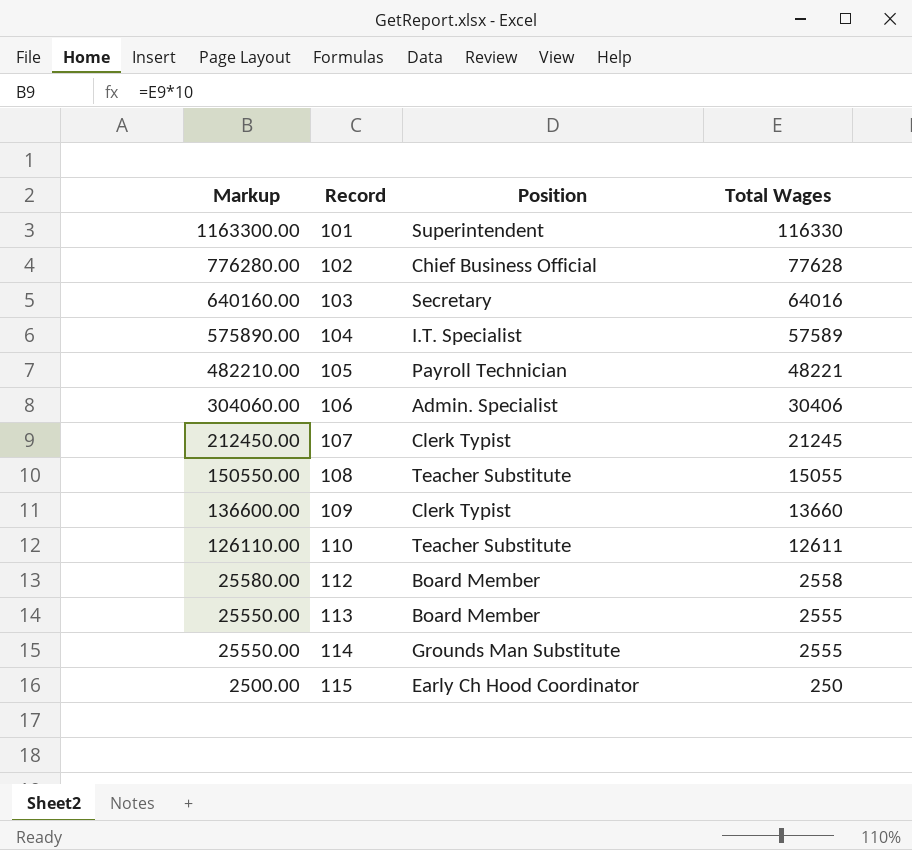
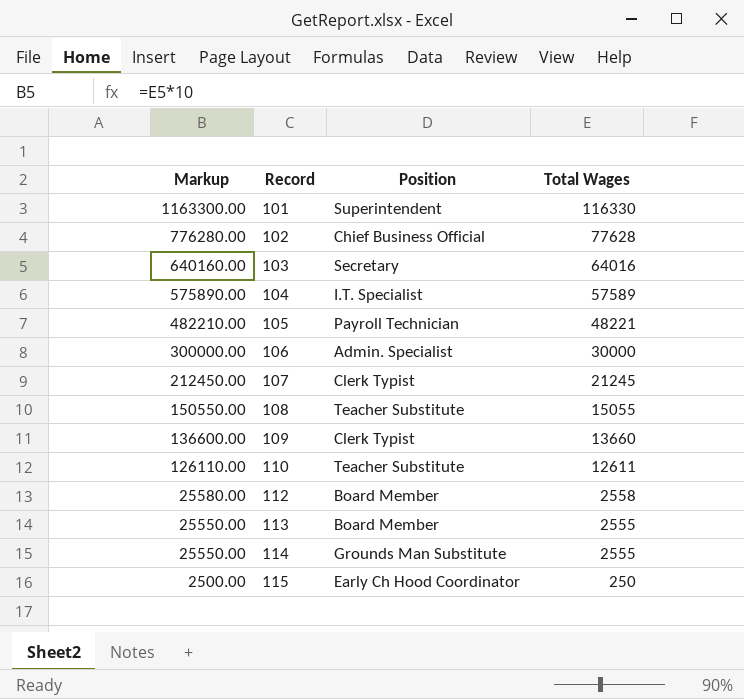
106 | Markup: 304060.00 -> 300000.00
106 | Total Wages: 30406 -> 30000

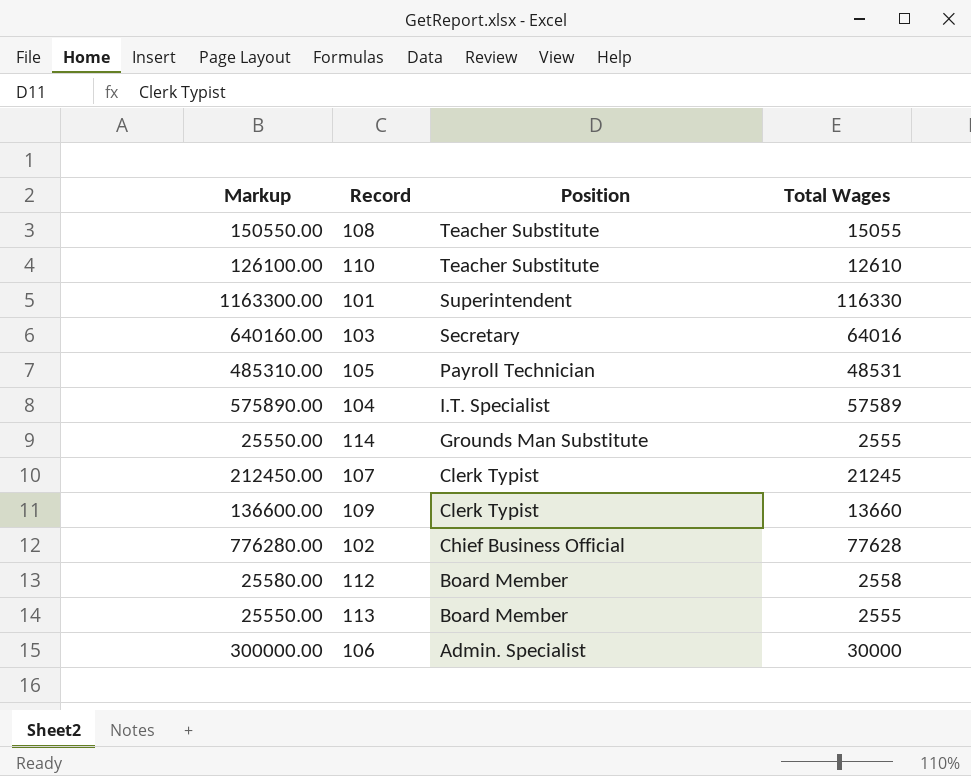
row order: Markup descending -> Position descending
row 115: 2500.00 | Early Ch Hood Coordinator | 250 -> none
110 | Markup: 126110.00 -> 126100.00
110 | Total Wages: 12611 -> 12610
105 | Markup: 482210.00 -> 485310.00
105 | Total Wages: 48221 -> 48531

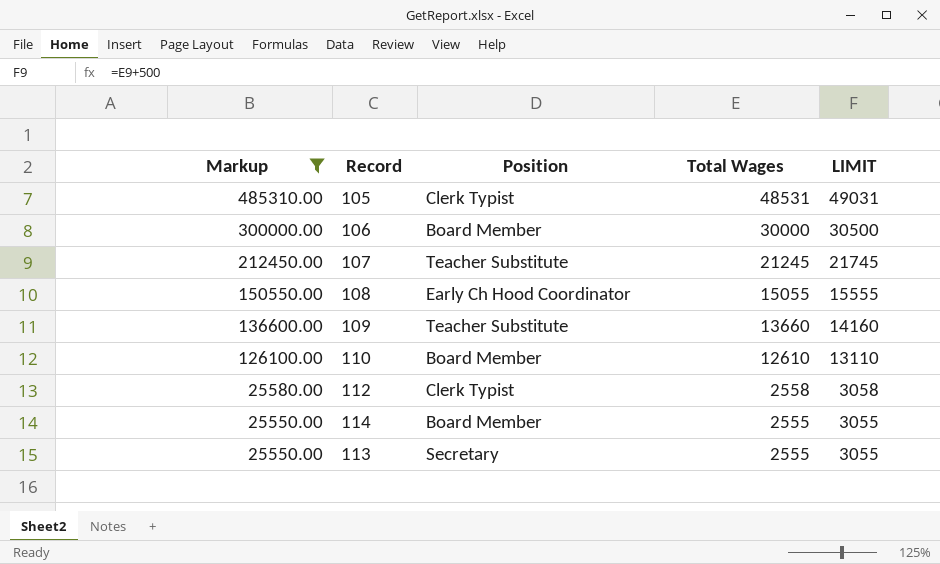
filter: none -> Markup <= 485310.00
row order: Position descending -> Markup descending
column LIMIT | formula: none -> [Total Wages] + 500
105 | Position: Payroll Technician -> Clerk Typist
106 | Position: Admin. Specialist -> Board Member
107 | Position: Clerk Typist -> Teacher Substitute
108 | Position: Teacher Substitute -> Early Ch Hood Coordinator
109 | Position: Clerk Typist -> Teacher Substitute
110 | Position: Teacher Substitute -> Board Member
112 | Position: Board Member -> Clerk Typist
114 | Position: Grounds Man Substitute -> Board Member
113 | Position: Board Member -> Secretary

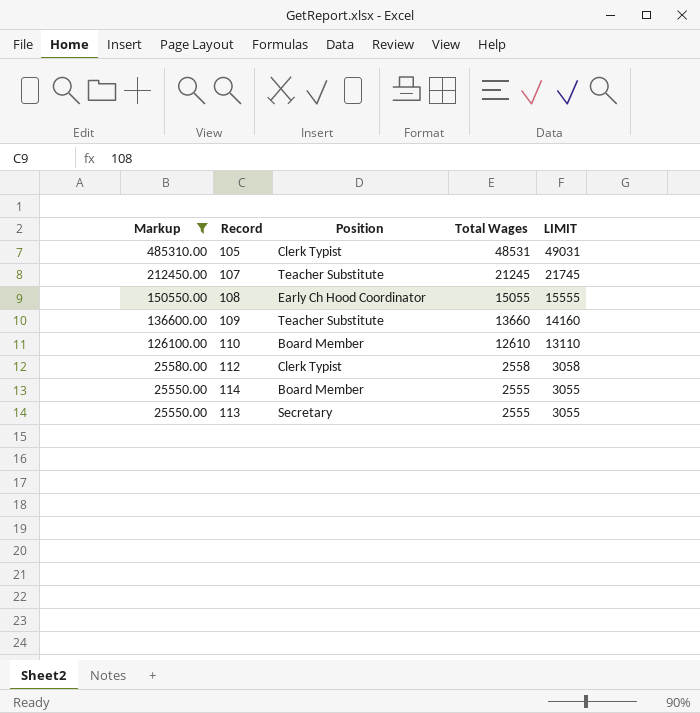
row 106: 300000.00 | Board Member | 30000 | 30500 -> none

